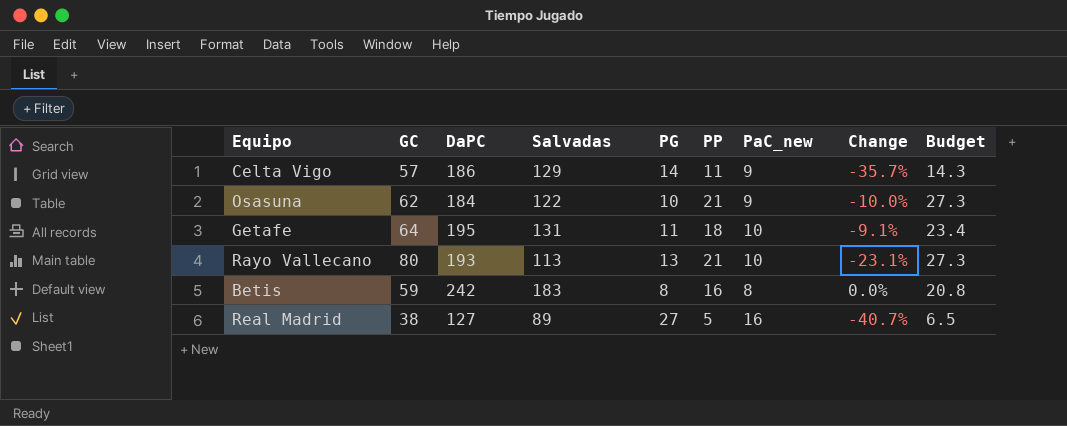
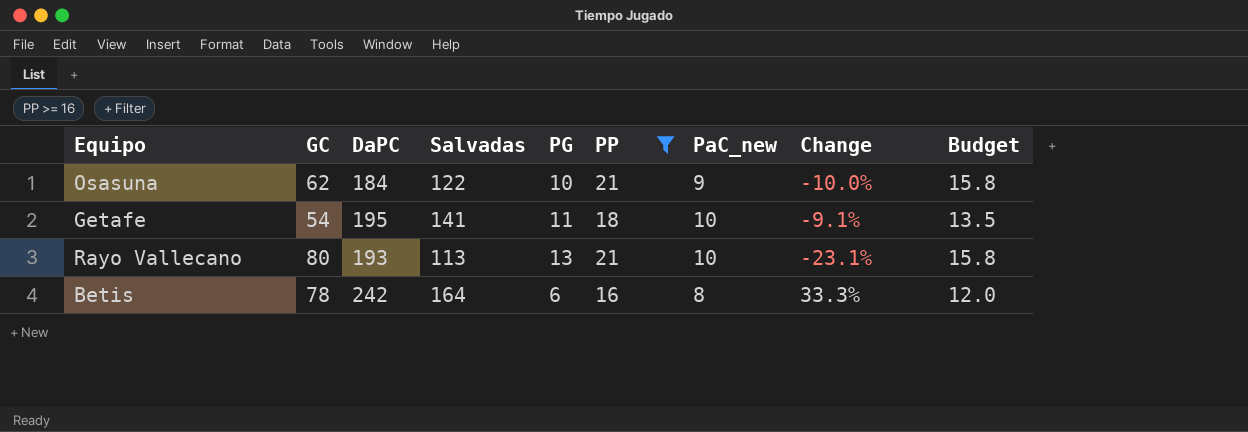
filter: none -> PP >= 16
column Budget | formula: [PP] * 1.3 -> [PP] * 0.75
Getafe | GC: 64 -> 54
Getafe | Salvadas: 131 -> 141
Betis | GC: 59 -> 78
Betis | Salvadas: 183 -> 164
Betis | PG: 8 -> 6
Betis | Change: 0.0% -> 33.3%

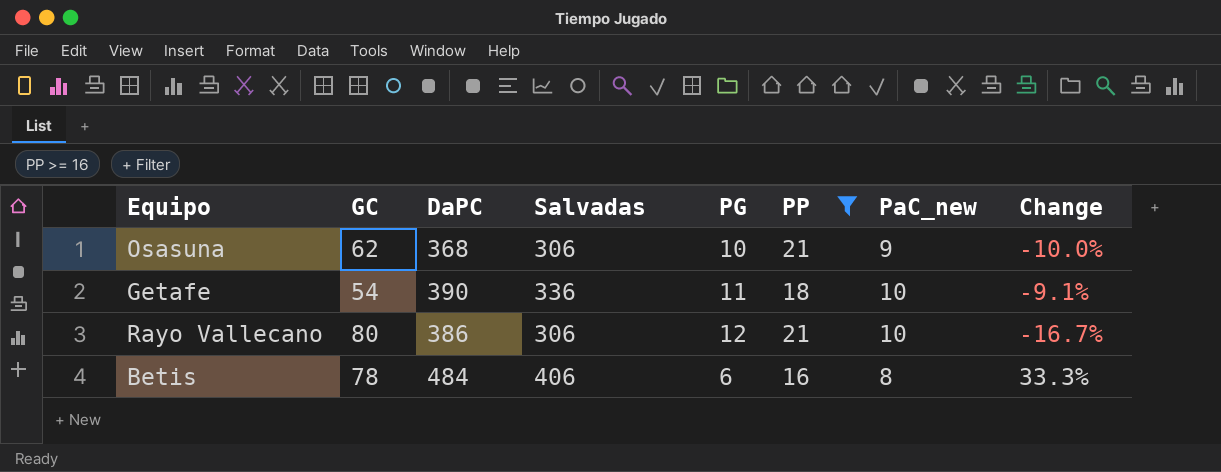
column Budget | formula: [PP] * 0.75 -> none
Osasuna | DaPC: 184 -> 368
Osasuna | Salvadas: 122 -> 306
Getafe | DaPC: 195 -> 390
Getafe | Salvadas: 141 -> 336
Rayo Vallecano | DaPC: 193 -> 386
Rayo Vallecano | Salvadas: 113 -> 306
Rayo Vallecano | PG: 13 -> 12
Rayo Vallecano | Change: -23.1% -> -16.7%
Betis | DaPC: 242 -> 484
Betis | Salvadas: 164 -> 406

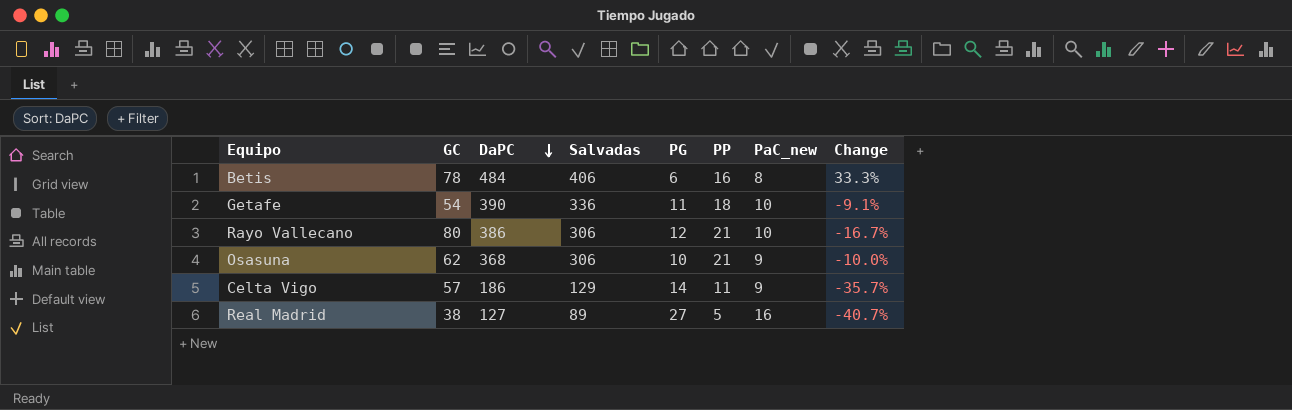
filter: PP >= 16 -> none
row order: none -> DaPC descending

